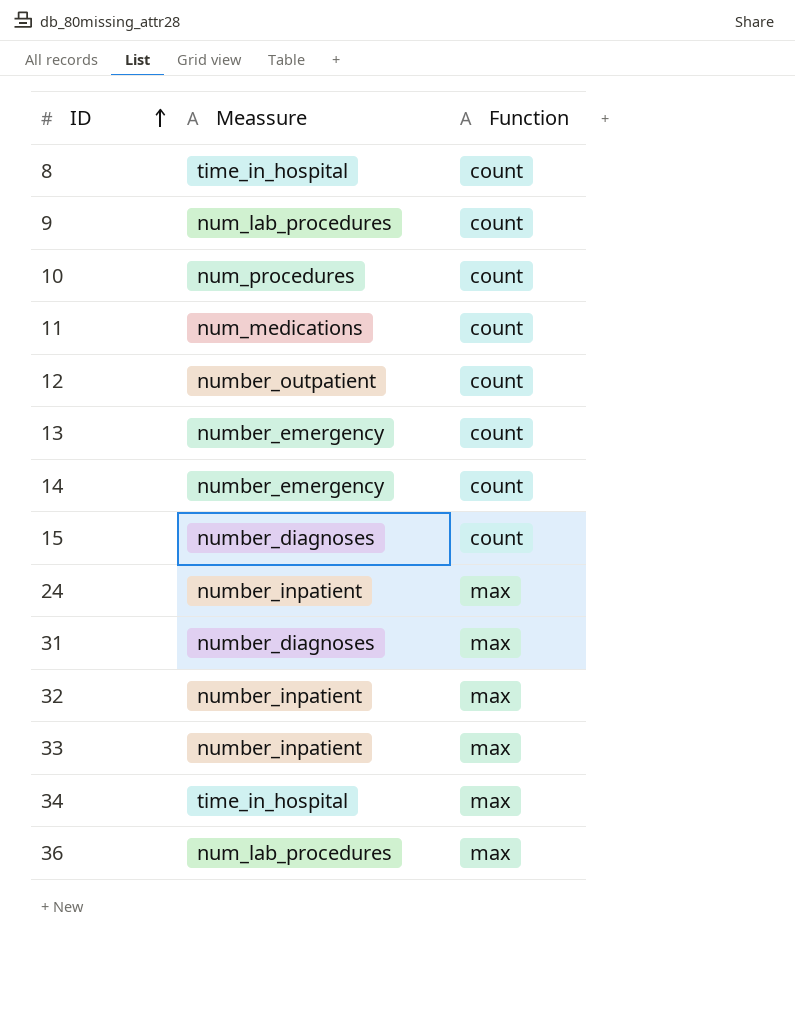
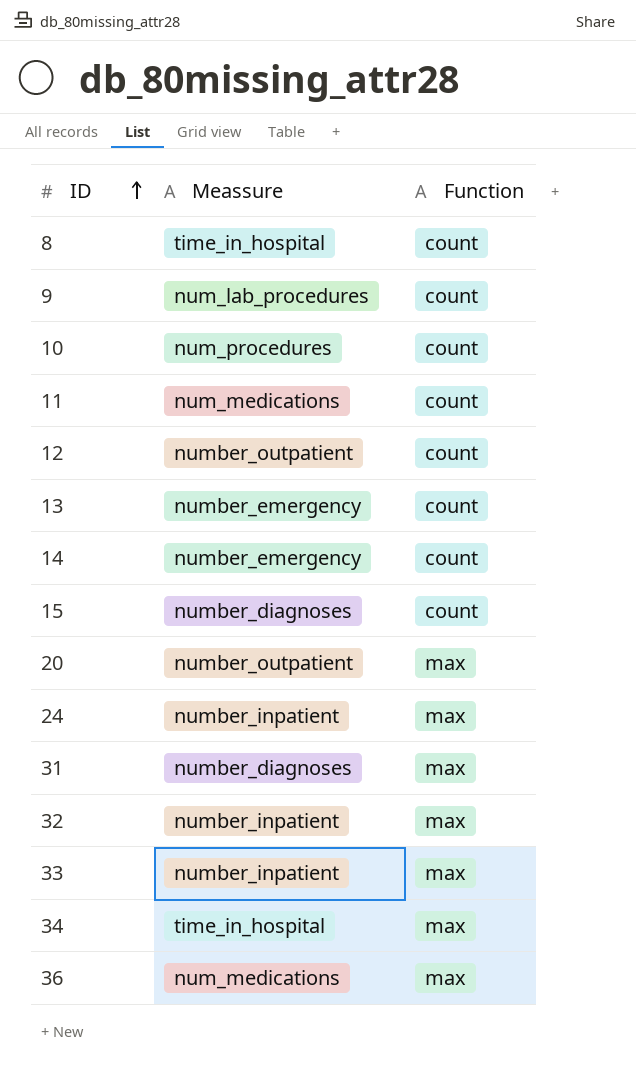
row 20: none -> number_outpatient | max
36 | Meassure: num_lab_procedures -> num_medications

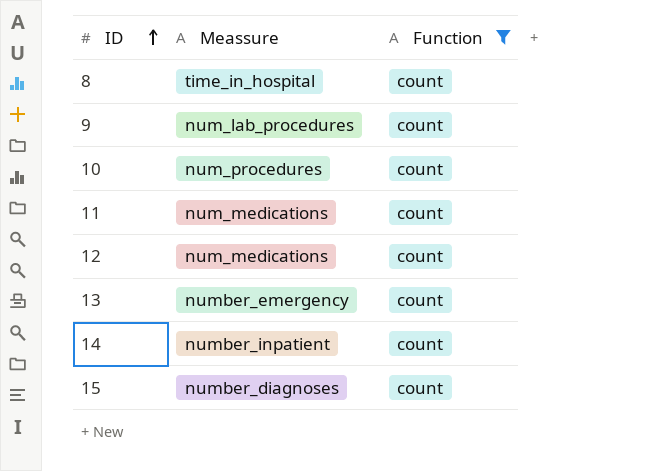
filter: none -> Function = count
12 | Meassure: number_outpatient -> num_medications
14 | Meassure: number_emergency -> number_inpatient

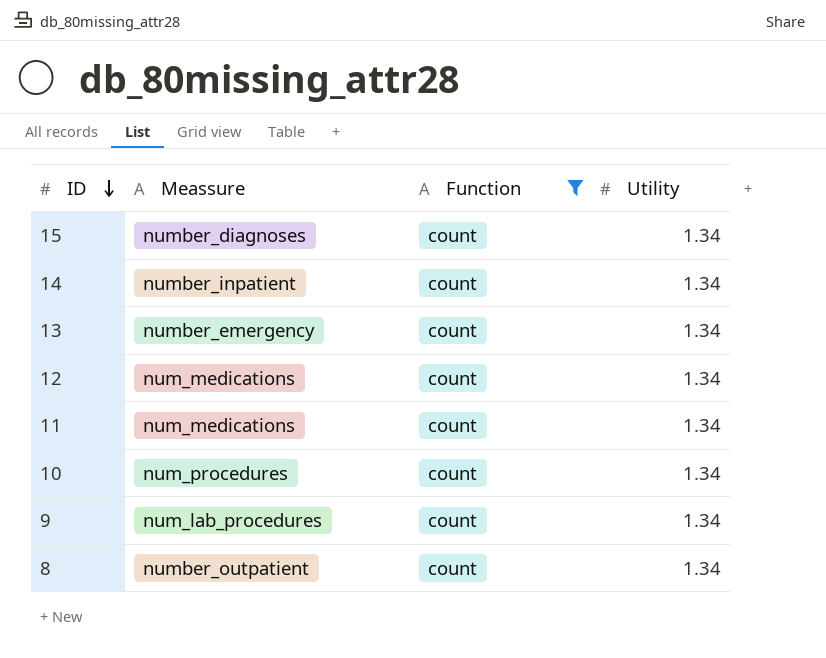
row order: ID ascending -> ID descending
column Utility | position: none -> 4
8 | Meassure: time_in_hospital -> number_outpatient

